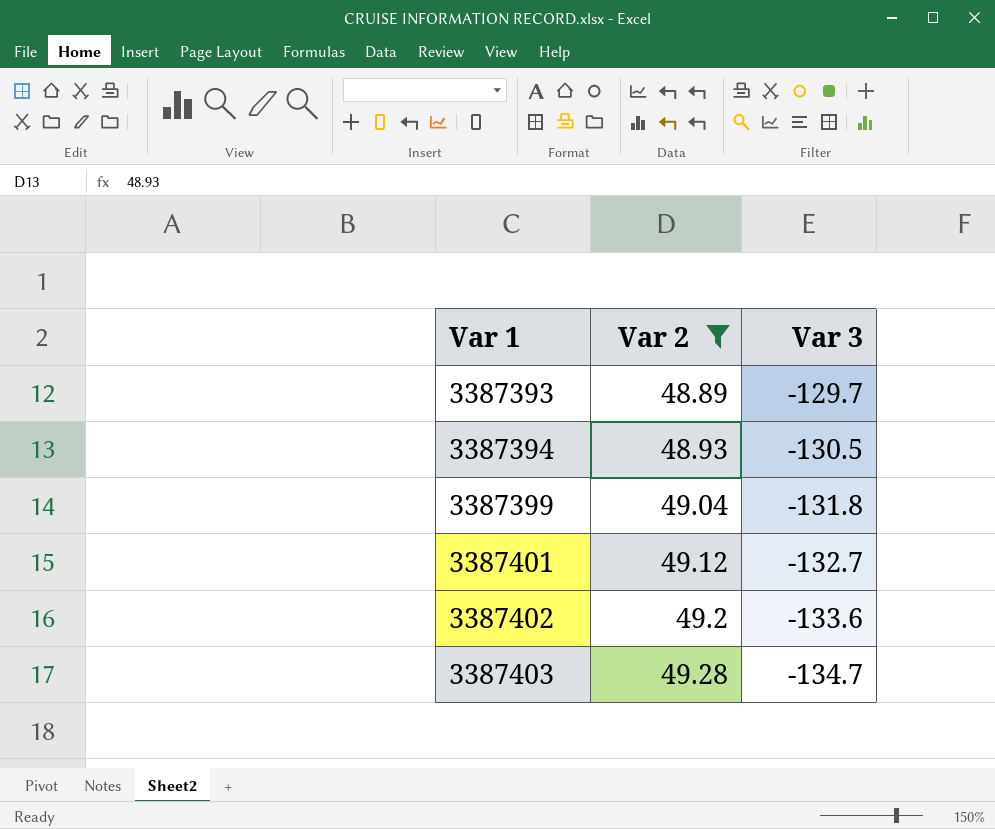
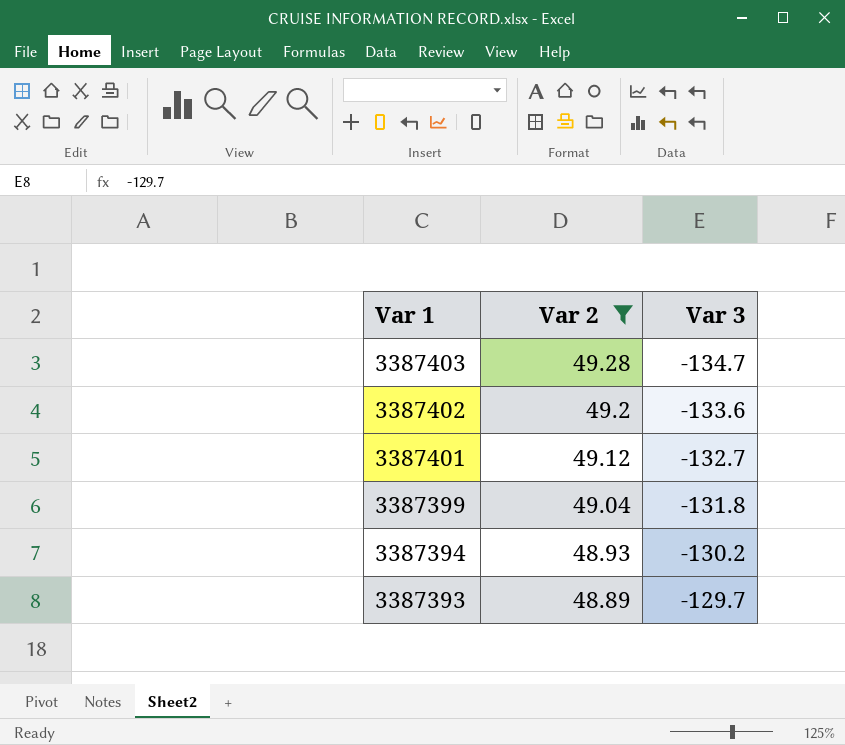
row order: Var 1 ascending -> Var 1 descending
3387394 | Var 3: -130.5 -> -130.2

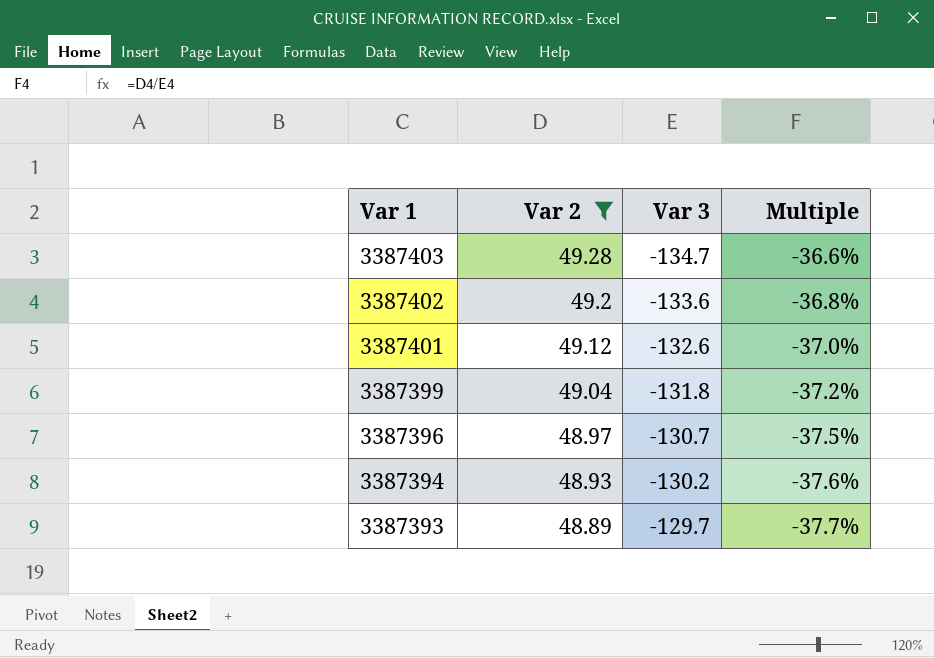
column Multiple | formula: none -> [Var 2] / [Var 3]
3387401 | Var 3: -132.7 -> -132.6
row 3387396: none -> 48.97 | -130.7 | -37.5%

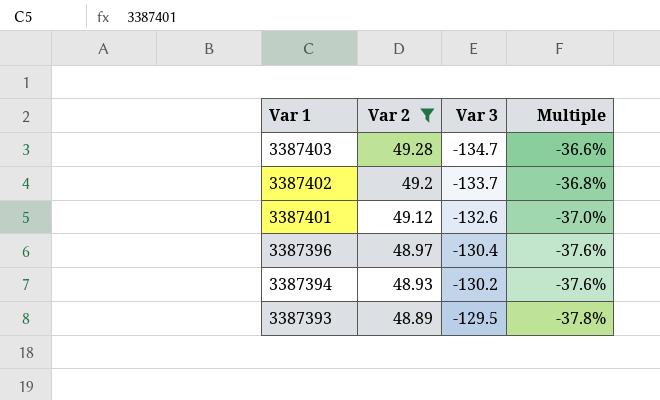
row 3387399: 49.04 | -131.8 | -37.2% -> none
3387402 | Var 3: -133.6 -> -133.7
3387396 | Var 3: -130.7 -> -130.4
3387396 | Multiple: -37.5% -> -37.6%
3387393 | Var 3: -129.7 -> -129.5
3387393 | Multiple: -37.7% -> -37.8%

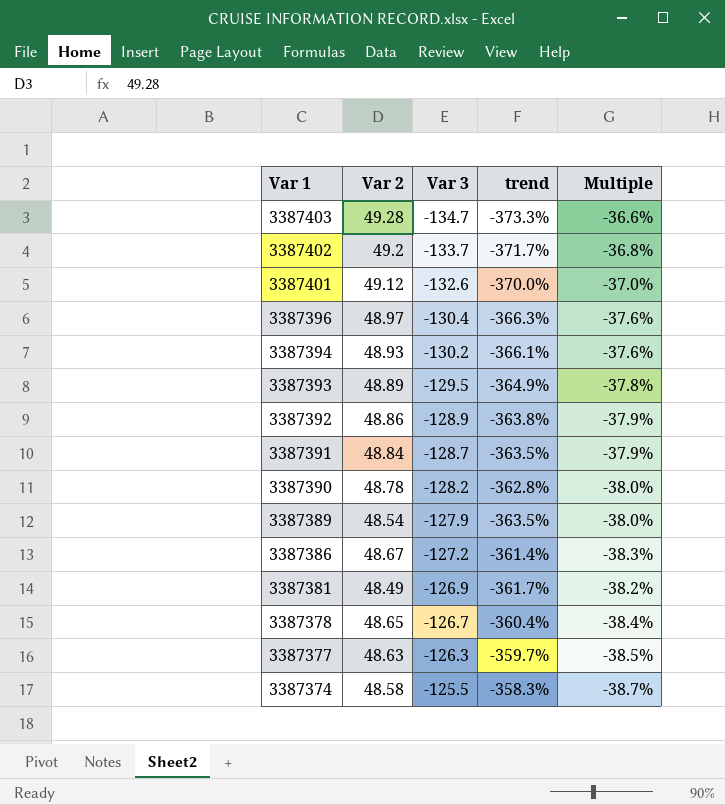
filter: Var 2 >= 48.89 -> none
column trend | formula: none -> ([Var 3] - [Var 2]) / [Var 2]

